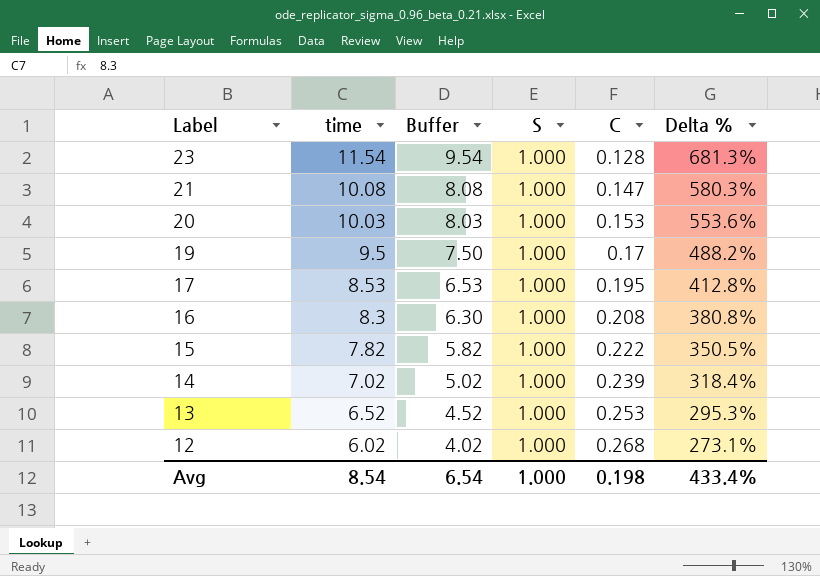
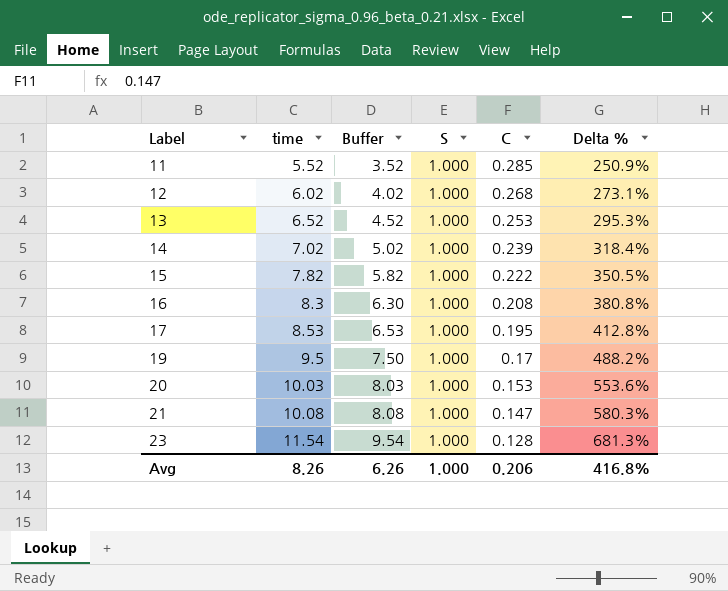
row order: Label descending -> Label ascending
row 11: none -> 5.52 | 3.52 | 1.000 | 0.285 | 250.9%
Avg | time: 8.54 -> 8.26
Avg | Buffer: 6.54 -> 6.26
Avg | C: 0.198 -> 0.206
Avg | Delta %: 433.4% -> 416.8%

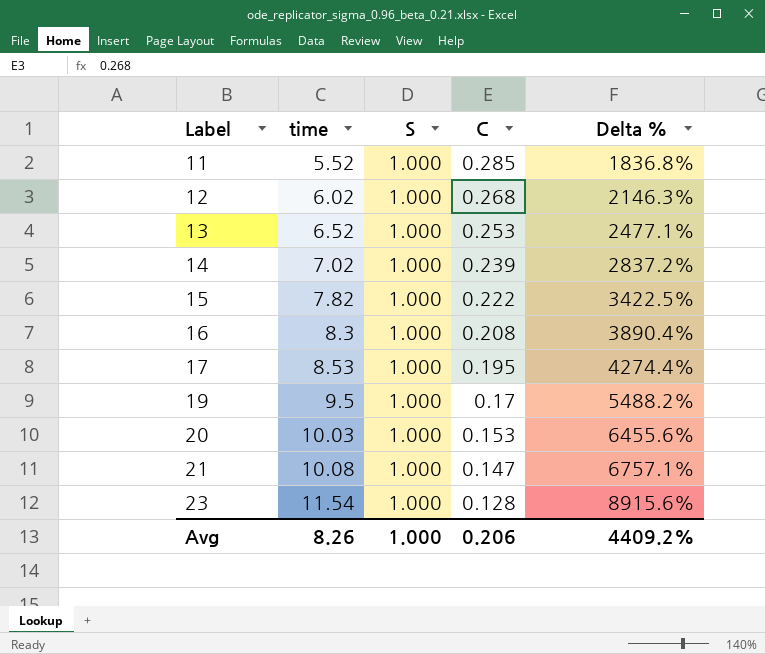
column Buffer | formula: [time] - 2 -> none
column Delta % | formula: ([S] - [C]) / [C] -> ([time] - [C]) / [C]
Avg | Delta %: 416.8% -> 4409.2%

